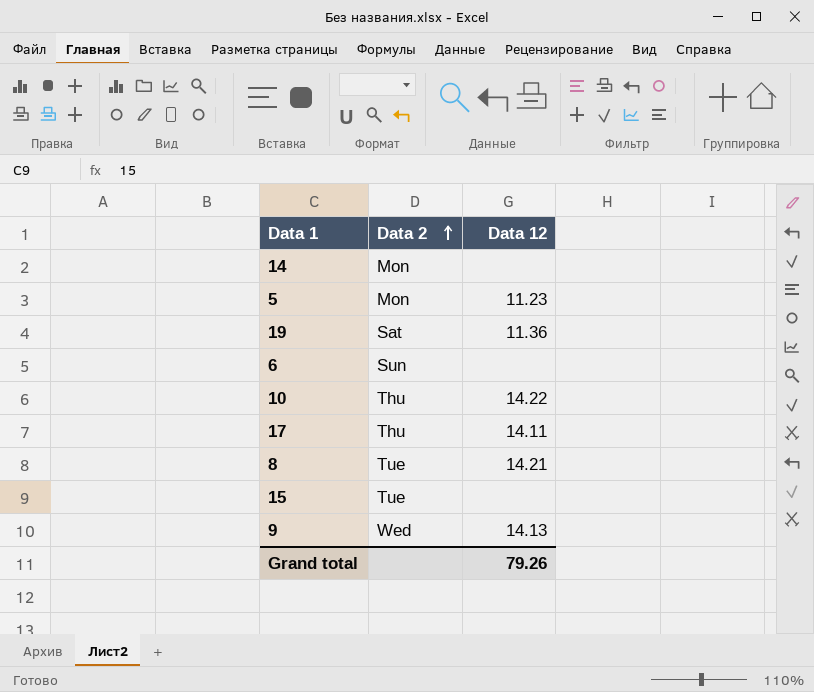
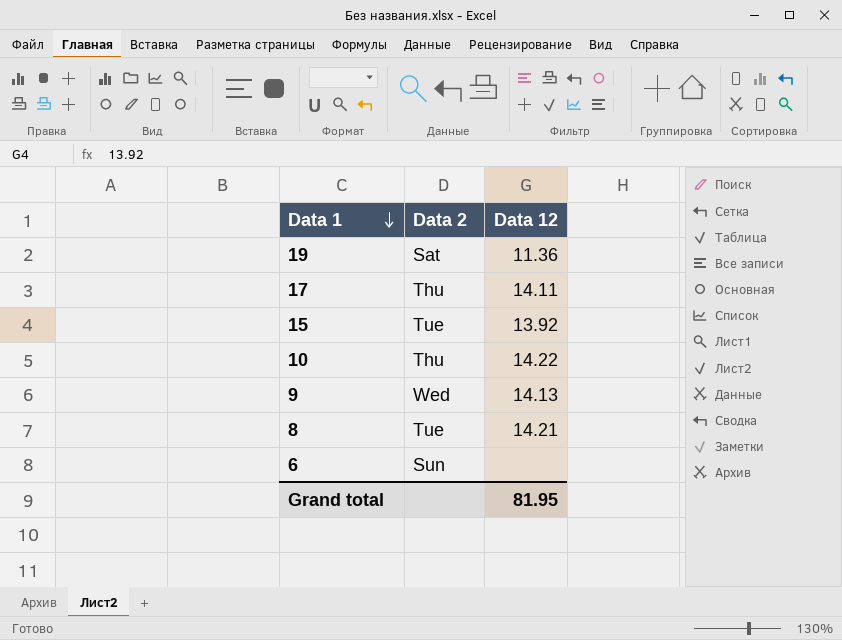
row order: Data 2 ascending -> Data 1 descending
row 14: Mon | none -> none
row 5: Mon | 11.23 -> none
15 | Data 12: none -> 13.92
Grand total | Data 12: 79.26 -> 81.95

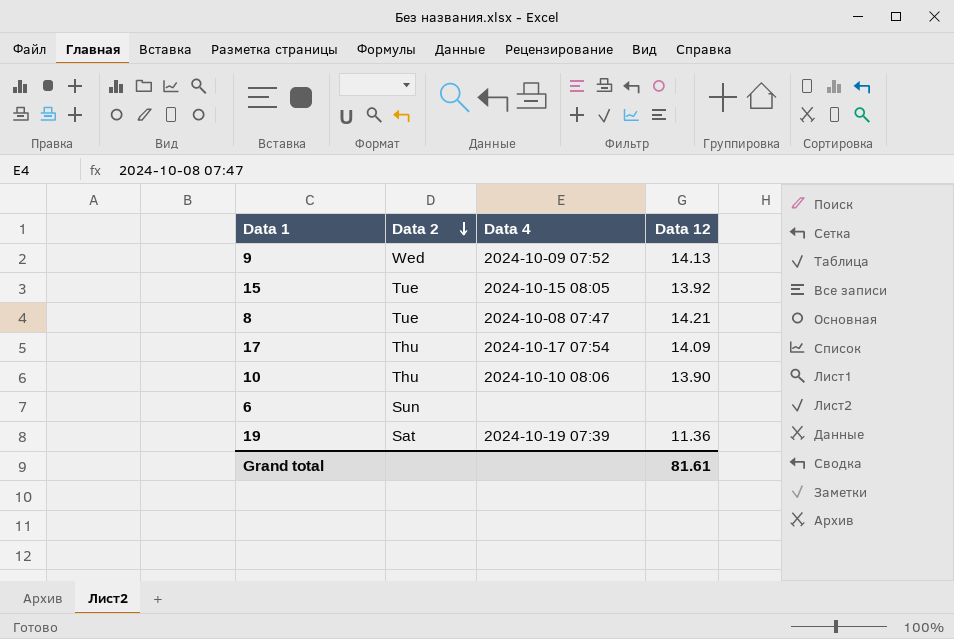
row order: Data 1 descending -> Data 2 descending
column Data 4 | position: none -> 3
17 | Data 12: 14.11 -> 14.09
10 | Data 12: 14.22 -> 13.90
Grand total | Data 12: 81.95 -> 81.61

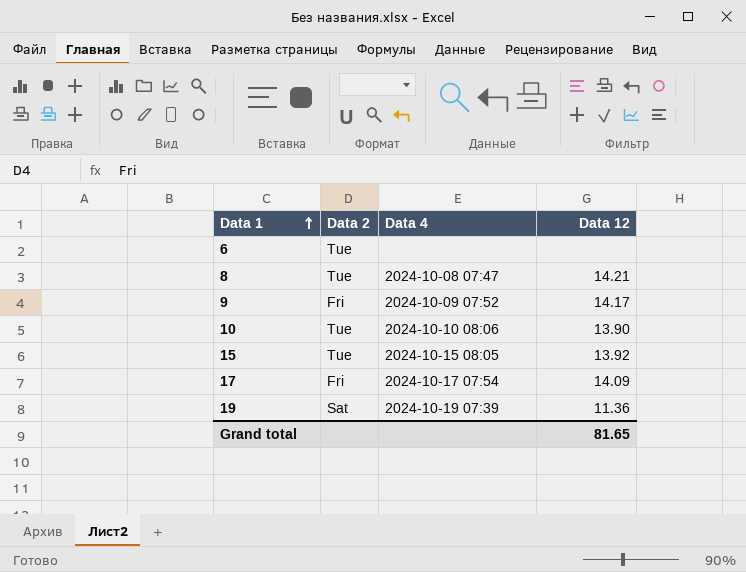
row order: Data 2 descending -> Data 1 ascending
6 | Data 2: Sun -> Tue
9 | Data 2: Wed -> Fri
9 | Data 12: 14.13 -> 14.17
10 | Data 2: Thu -> Tue
17 | Data 2: Thu -> Fri
Grand total | Data 12: 81.61 -> 81.65

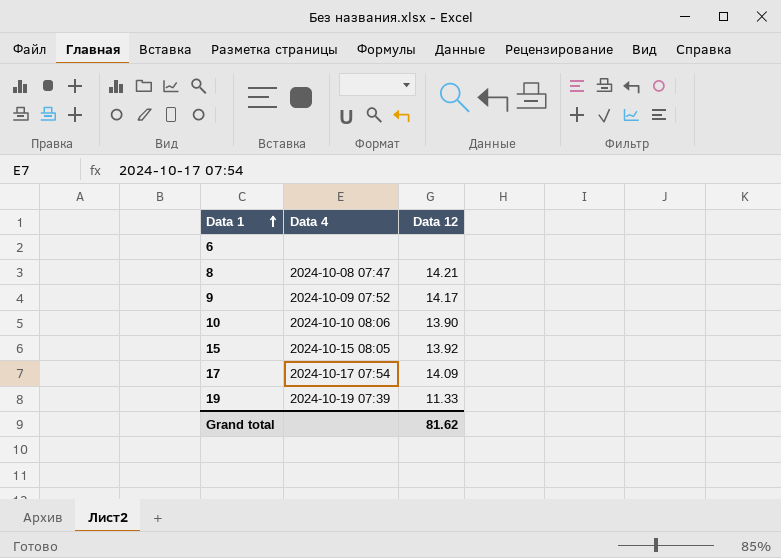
column Data 2 | position: 2 -> none
19 | Data 12: 11.36 -> 11.33
Grand total | Data 12: 81.65 -> 81.62

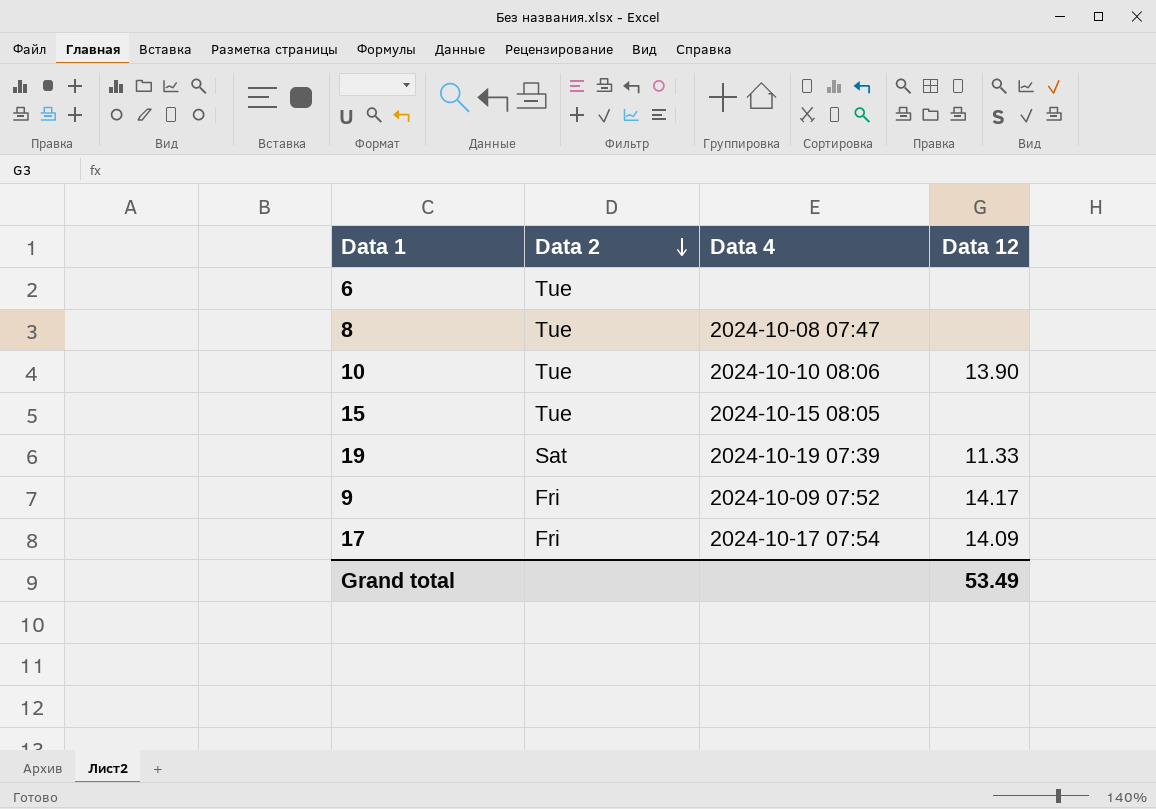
row order: Data 1 ascending -> Data 2 descending
column Data 2 | position: none -> 2
8 | Data 12: 14.21 -> none
15 | Data 12: 13.92 -> none
Grand total | Data 12: 81.62 -> 53.49

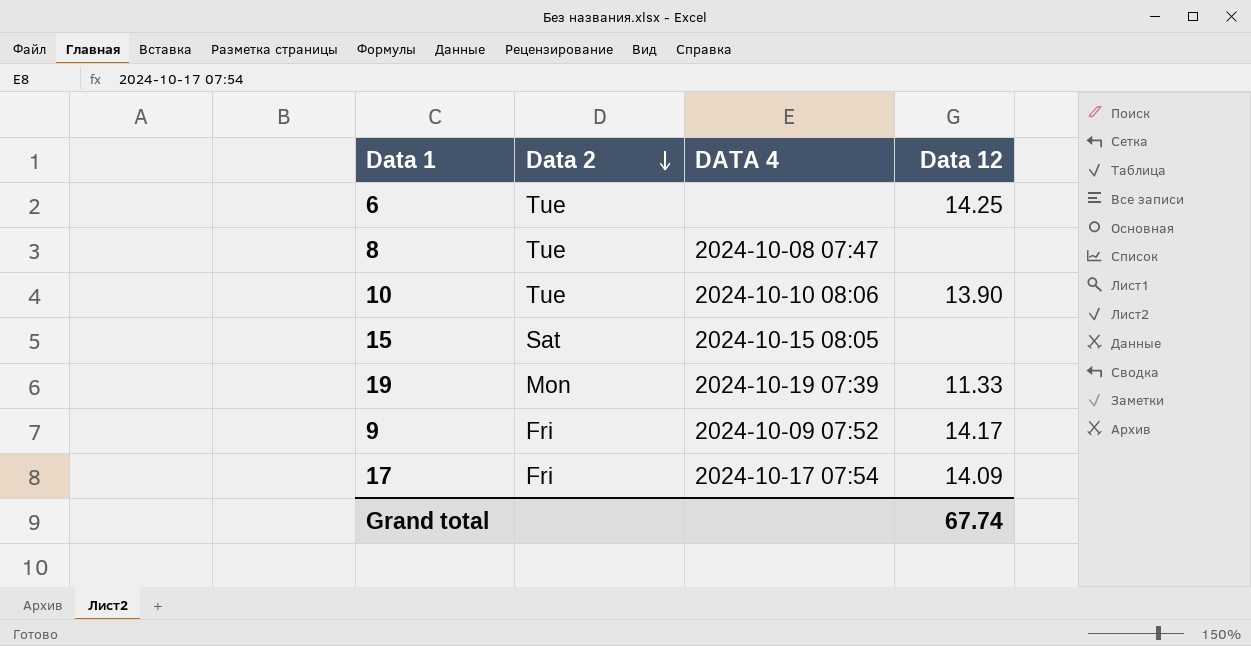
column name: Data 4 -> DATA 4
6 | Data 12: none -> 14.25
15 | Data 2: Tue -> Sat
19 | Data 2: Sat -> Mon
Grand total | Data 12: 53.49 -> 67.74

